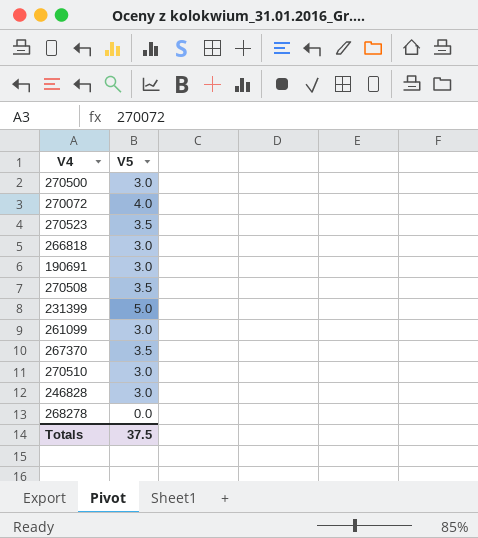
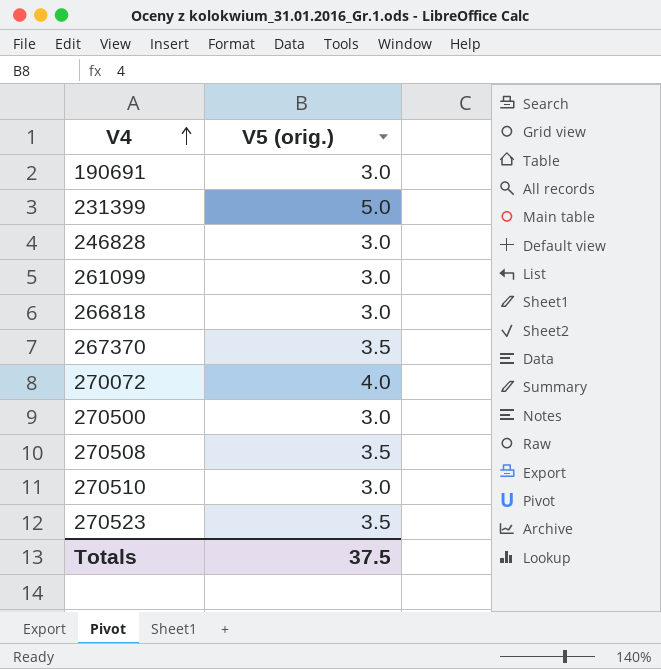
row order: none -> V4 ascending
column name: V5 -> V5 (orig.)
row 268278: 0.0 -> none

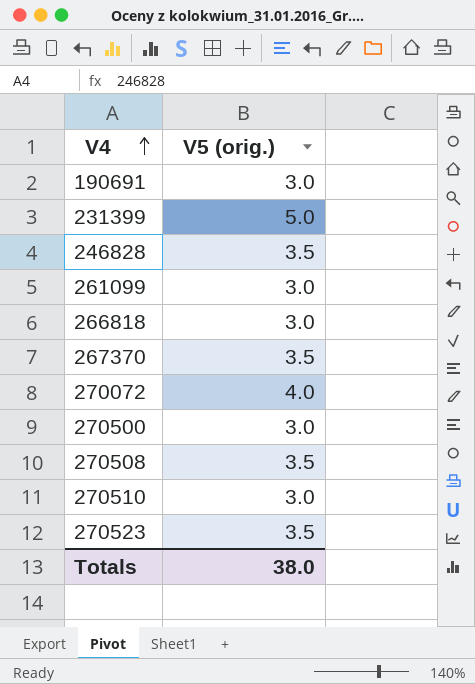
246828 | V5 (orig.): 3.0 -> 3.5
Totals | V5 (orig.): 37.5 -> 38.0

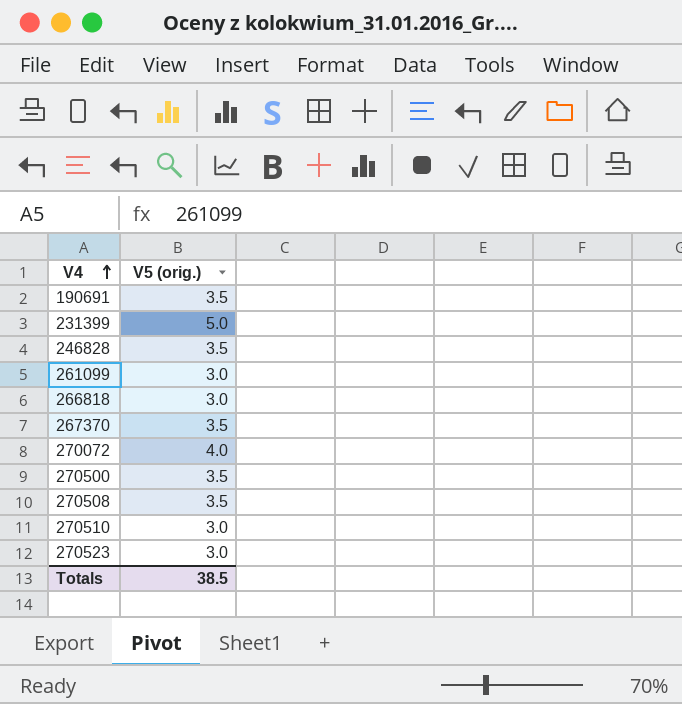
190691 | V5 (orig.): 3.0 -> 3.5
270500 | V5 (orig.): 3.0 -> 3.5
270523 | V5 (orig.): 3.5 -> 3.0
Totals | V5 (orig.): 38.0 -> 38.5

